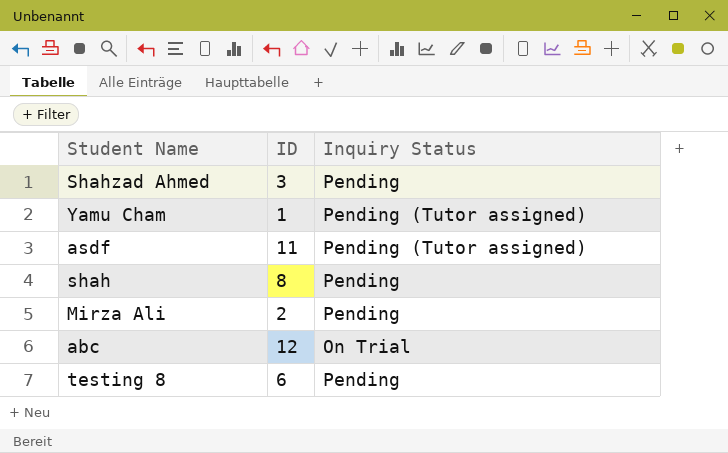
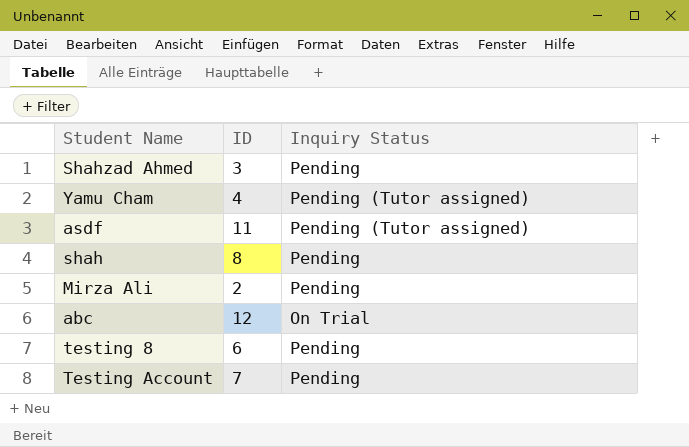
Yamu Cham | ID: 1 -> 4
row Testing Account: none -> 7 | Pending

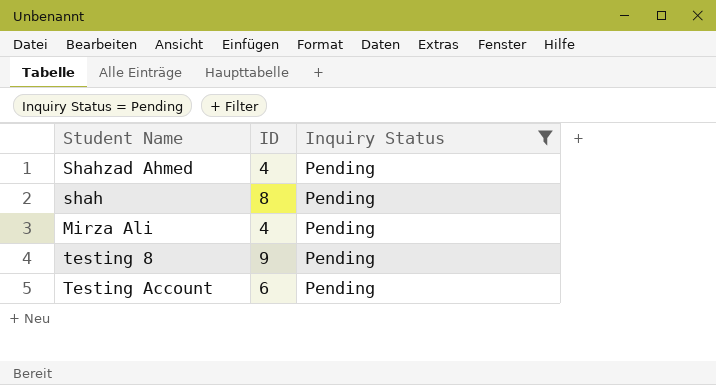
filter: none -> Inquiry Status = Pending
Shahzad Ahmed | ID: 3 -> 4
Mirza Ali | ID: 2 -> 4
testing 8 | ID: 6 -> 9
Testing Account | ID: 7 -> 6

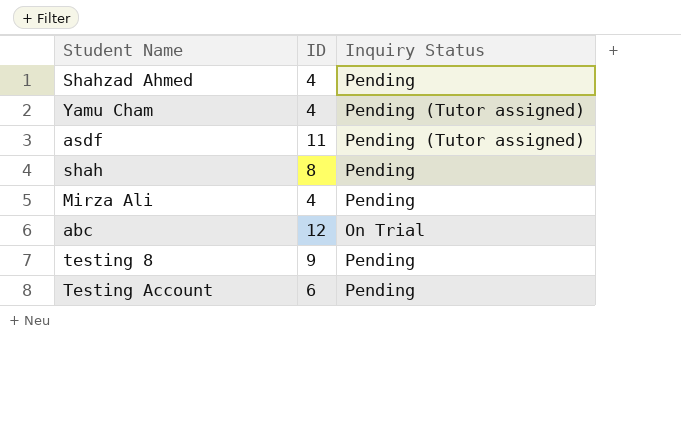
filter: Inquiry Status = Pending -> none

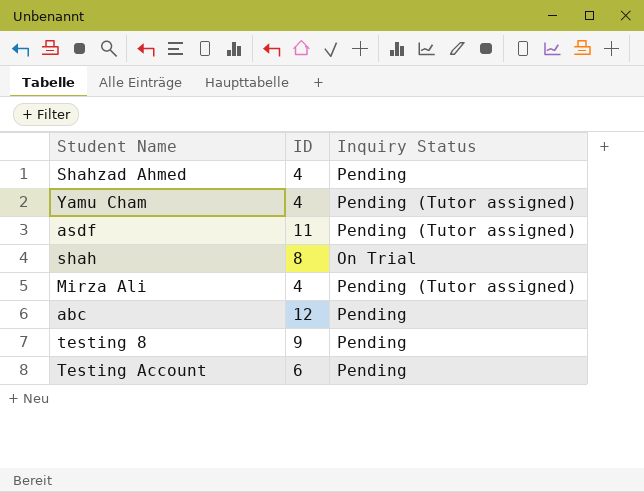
shah | Inquiry Status: Pending -> On Trial
Mirza Ali | Inquiry Status: Pending -> Pending (Tutor assigned)
abc | Inquiry Status: On Trial -> Pending

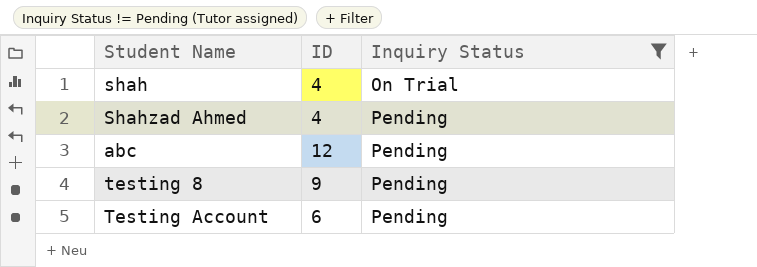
filter: none -> Inquiry Status != Pending (Tutor assigned)
row order: none -> Inquiry Status ascending
shah | ID: 8 -> 4

